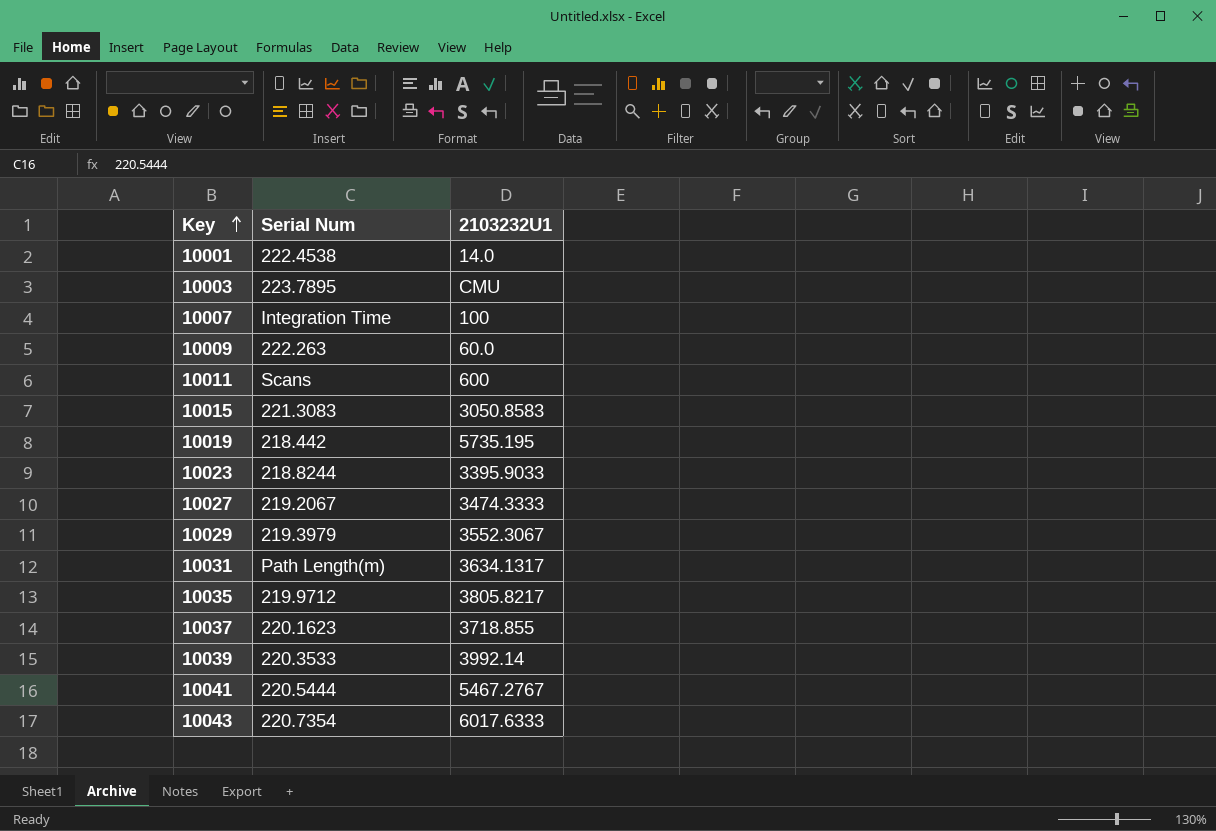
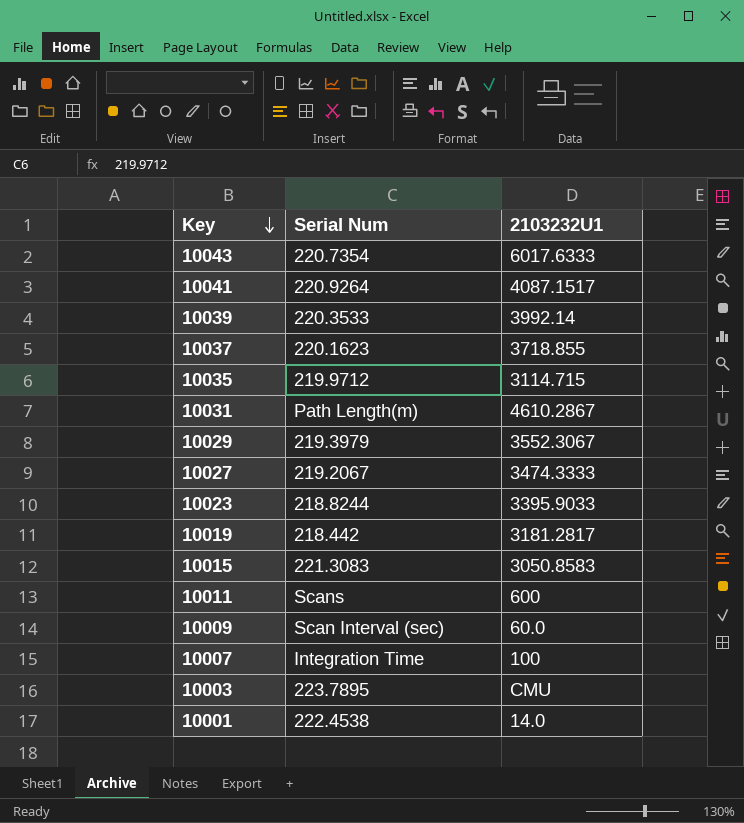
row order: Key ascending -> Key descending
10041 | Serial Num: 220.5444 -> 220.9264
10041 | 2103232U1: 5467.2767 -> 4087.1517
10035 | 2103232U1: 3805.8217 -> 3114.715
10031 | 2103232U1: 3634.1317 -> 4610.2867
10019 | 2103232U1: 5735.195 -> 3181.2817
10009 | Serial Num: 222.263 -> Scan Interval (sec)

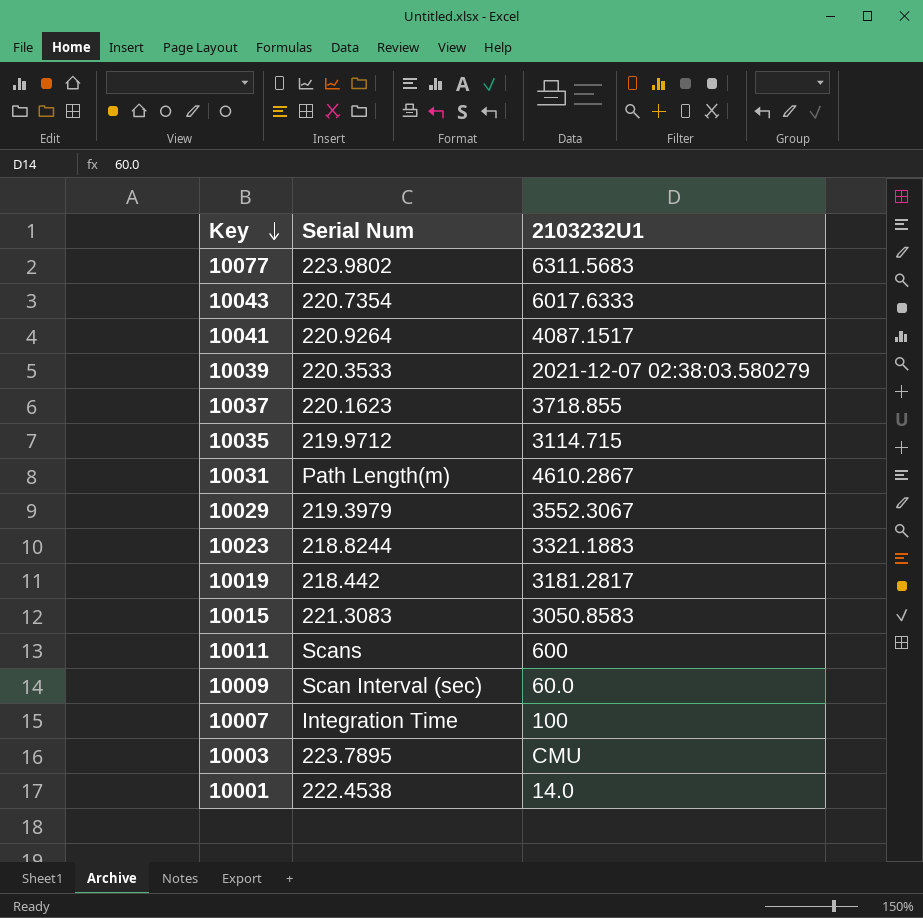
row 10027: 219.2067 | 3474.3333 -> none
row 10077: none -> 223.9802 | 6311.5683
10039 | 2103232U1: 3992.14 -> 2021-12-07 02:38:03.580279
10023 | 2103232U1: 3395.9033 -> 3321.1883

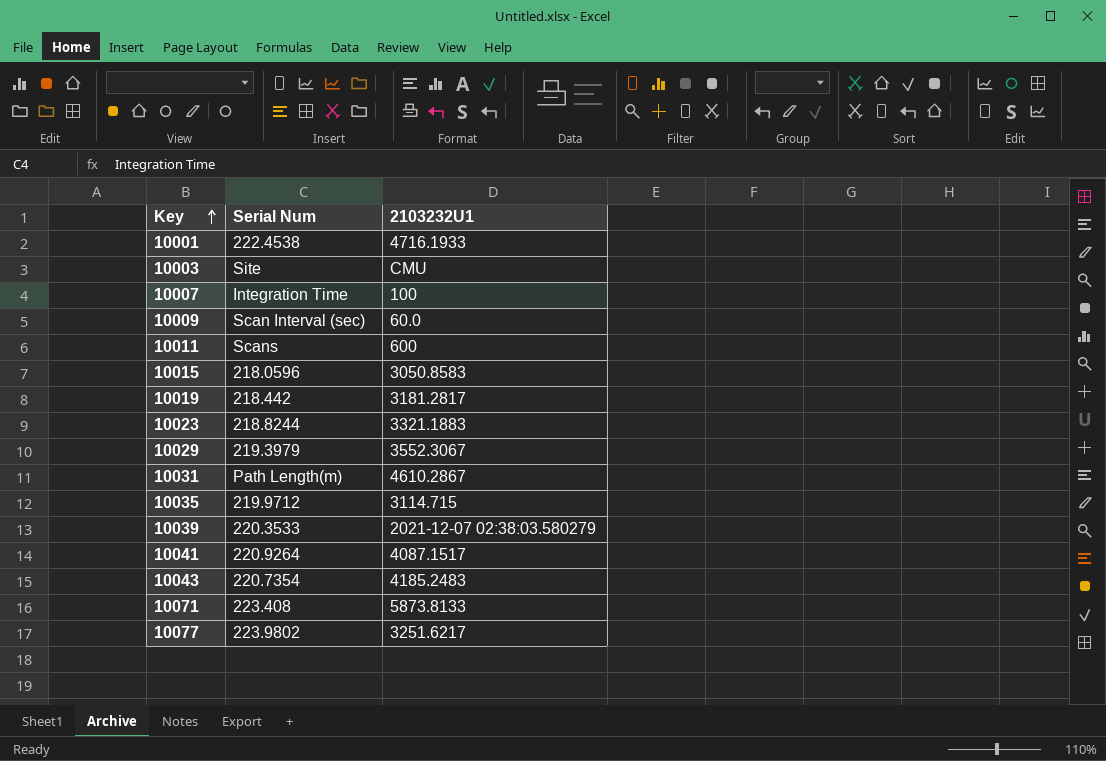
row order: Key descending -> Key ascending
row 10037: 220.1623 | 3718.855 -> none
10001 | 2103232U1: 14.0 -> 4716.1933
10003 | Serial Num: 223.7895 -> Site
10015 | Serial Num: 221.3083 -> 218.0596
10043 | 2103232U1: 6017.6333 -> 4185.2483
row 10071: none -> 223.408 | 5873.8133
10077 | 2103232U1: 6311.5683 -> 3251.6217

